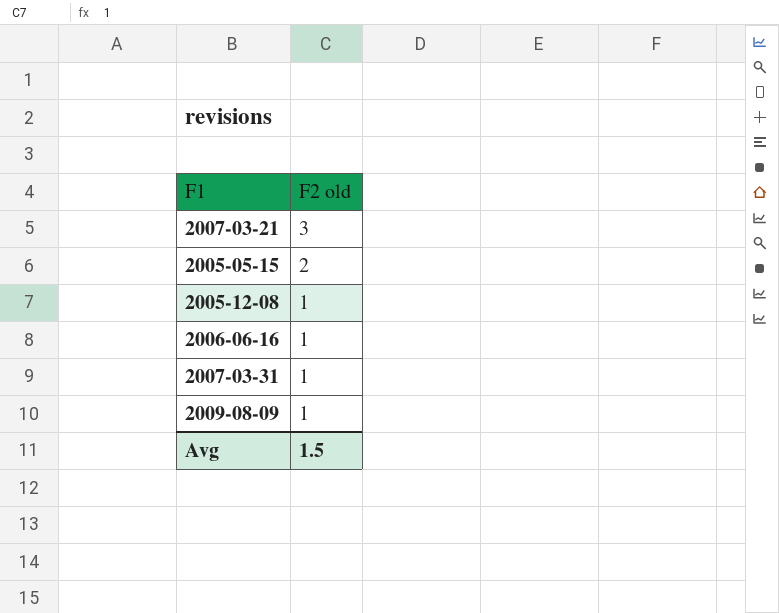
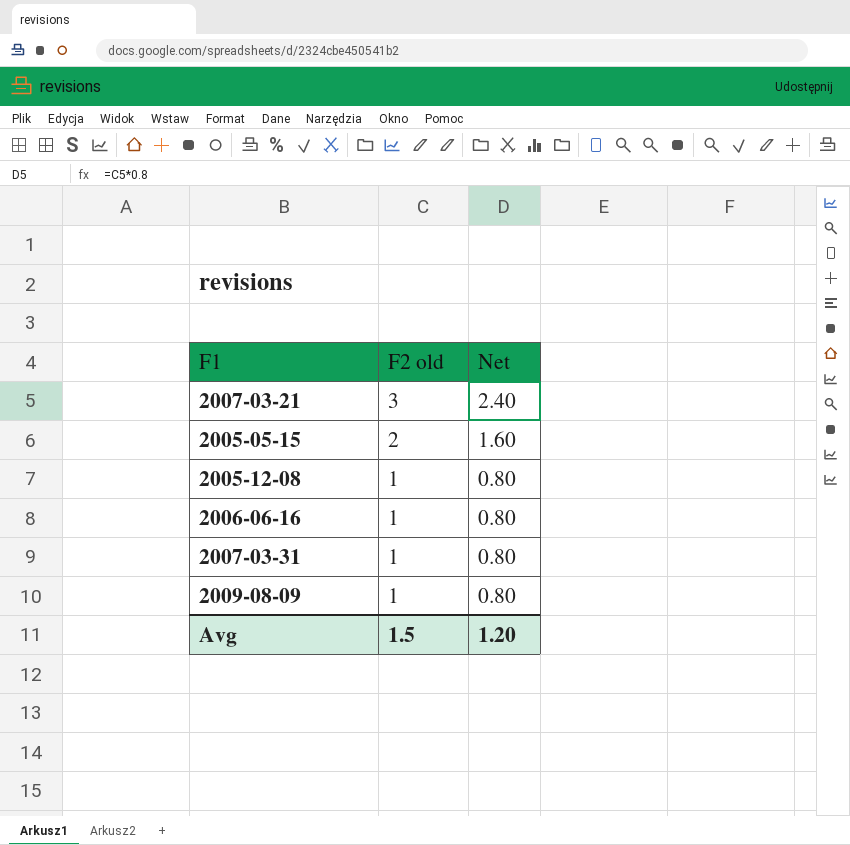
column Net | formula: none -> [F2 old] * 0.8

